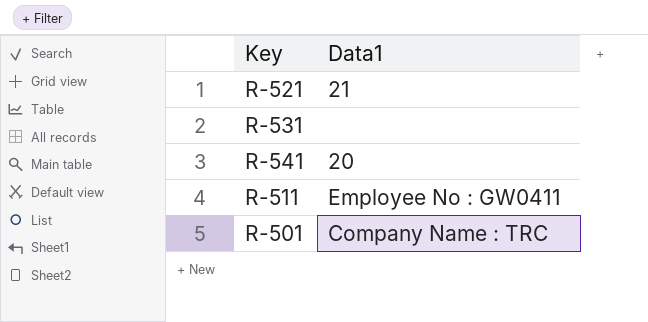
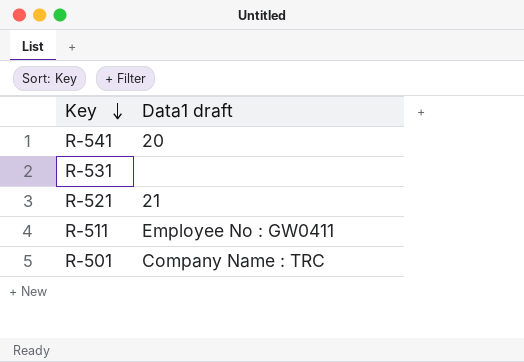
row order: none -> Key descending
column name: Data1 -> Data1 draft

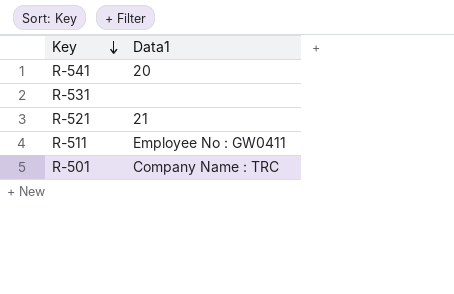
column name: Data1 draft -> Data1

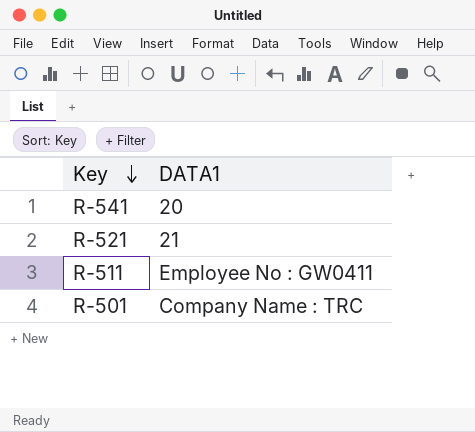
column name: Data1 -> DATA1
row R-531: none -> none

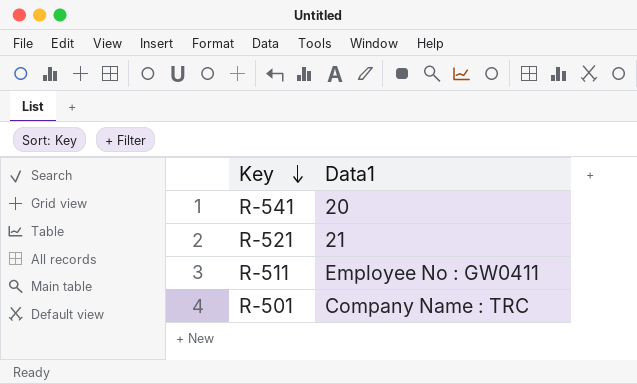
column name: DATA1 -> Data1

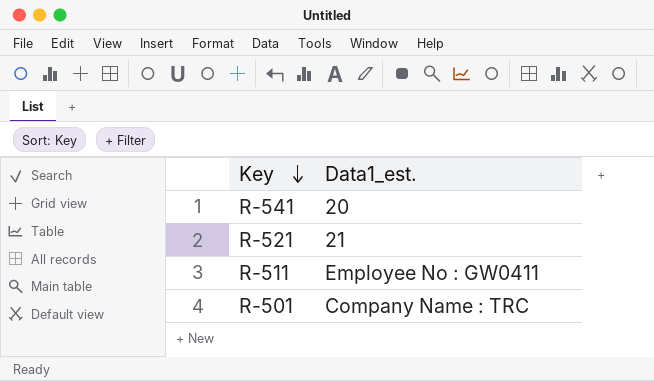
column name: Data1 -> Data1_est.

